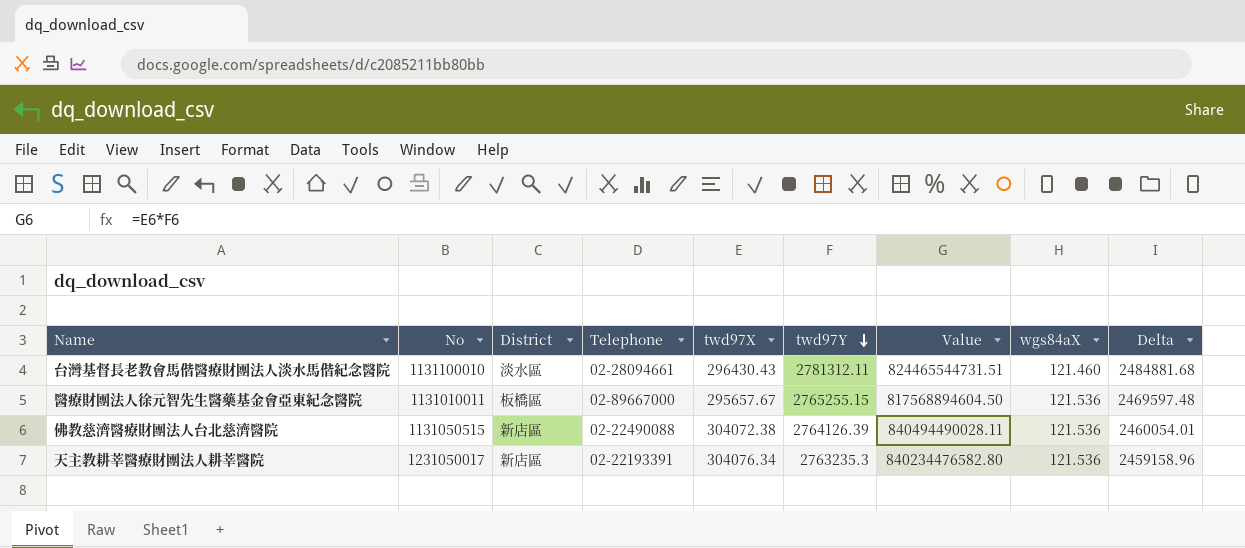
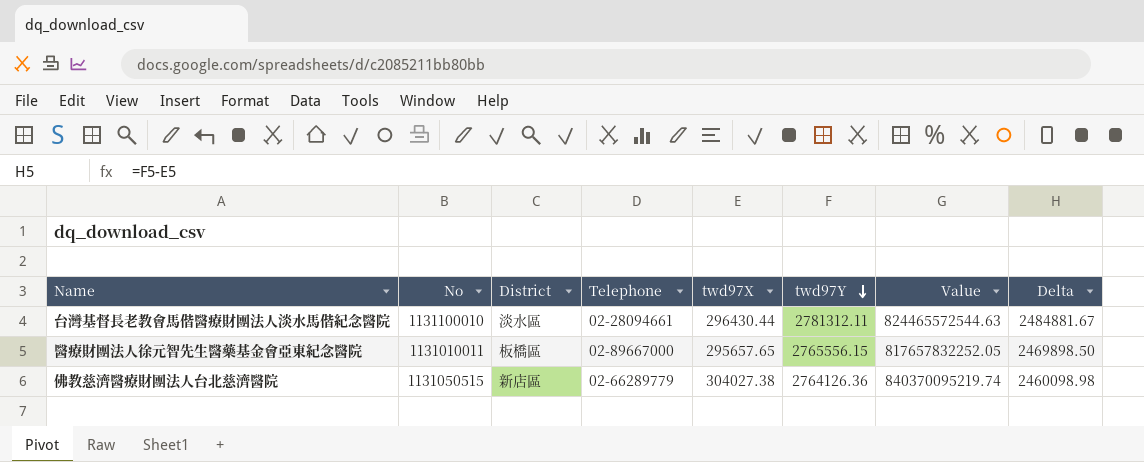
column wgs84aX | position: 8 -> none
row 天主教耕莘醫療財團法人耕莘醫院: 1231050017 | 新店區 | 02-22193391 | 304076.34 | 2763235.3 | 840234476582.80 | 121.536 | 2459158.96 -> none
台灣基督長老教會馬偕醫療財團法人淡水馬偕紀念醫院 | twd97X: 296430.43 -> 296430.44
台灣基督長老教會馬偕醫療財團法人淡水馬偕紀念醫院 | Value: 824465544731.51 -> 824465572544.63
台灣基督長老教會馬偕醫療財團法人淡水馬偕紀念醫院 | Delta: 2484881.68 -> 2484881.67
醫療財團法人徐元智先生醫藥基金會亞東紀念醫院 | twd97X: 295657.67 -> 295657.65
醫療財團法人徐元智先生醫藥基金會亞東紀念醫院 | twd97Y: 2765255.15 -> 2765556.15
醫療財團法人徐元智先生醫藥基金會亞東紀念醫院 | Value: 817568894604.50 -> 817657832252.05
醫療財團法人徐元智先生醫藥基金會亞東紀念醫院 | Delta: 2469597.48 -> 2469898.50
佛教慈濟醫療財團法人台北慈濟醫院 | Telephone: 02-22490088 -> 02-66289779
佛教慈濟醫療財團法人台北慈濟醫院 | twd97X: 304072.38 -> 304027.38
佛教慈濟醫療財團法人台北慈濟醫院 | twd97Y: 2764126.39 -> 2764126.36
佛教慈濟醫療財團法人台北慈濟醫院 | Value: 840494490028.11 -> 840370095219.74
佛教慈濟醫療財團法人台北慈濟醫院 | Delta: 2460054.01 -> 2460098.98

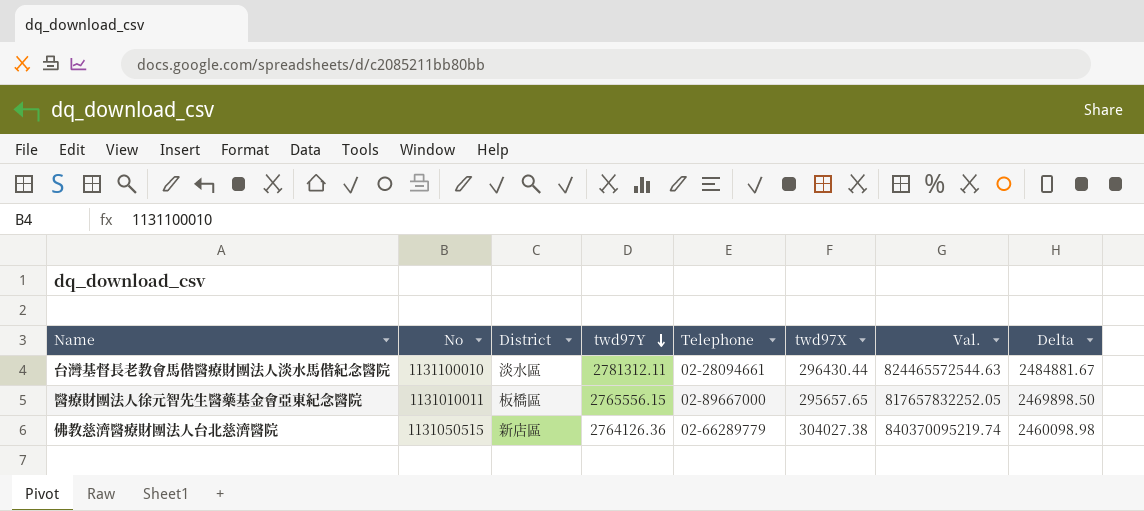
column twd97Y | position: 6 -> 4
column name: Value -> Val.

